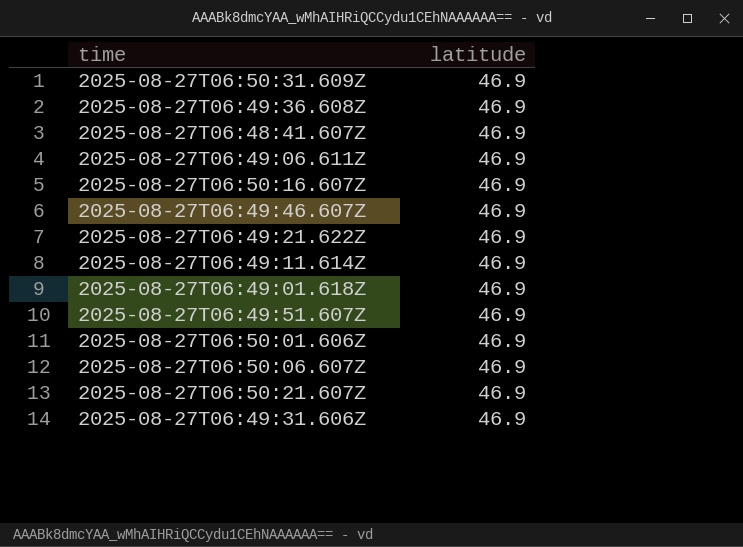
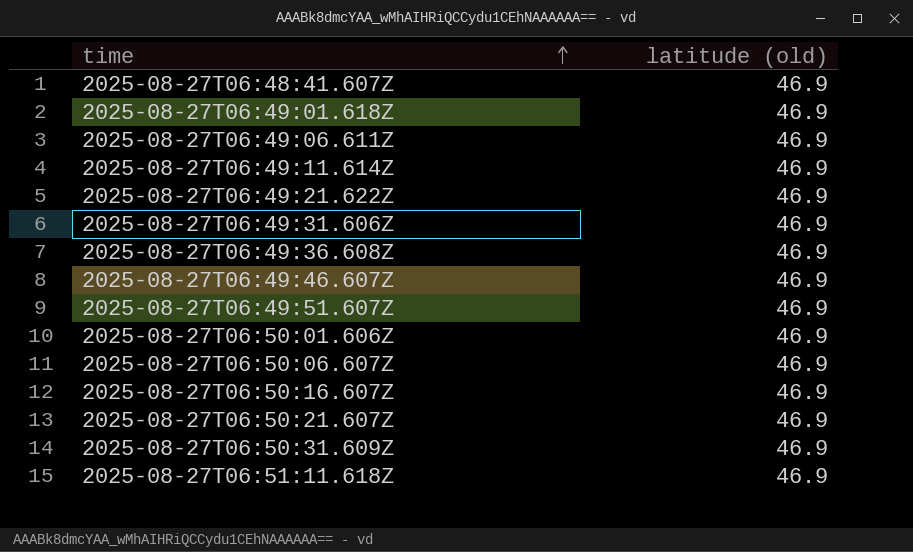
row order: none -> time ascending
column name: latitude -> latitude (old)
row 2025-08-27T06:51:11.618Z: none -> 46.9

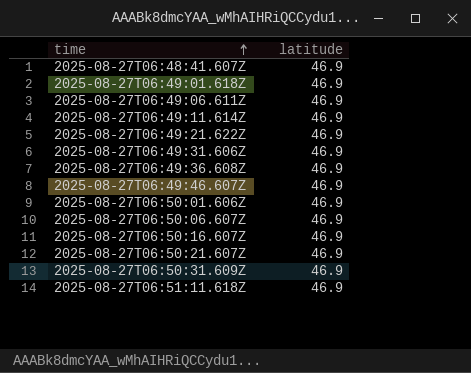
column name: latitude (old) -> latitude
row 2025-08-27T06:49:51.607Z: 46.9 -> none

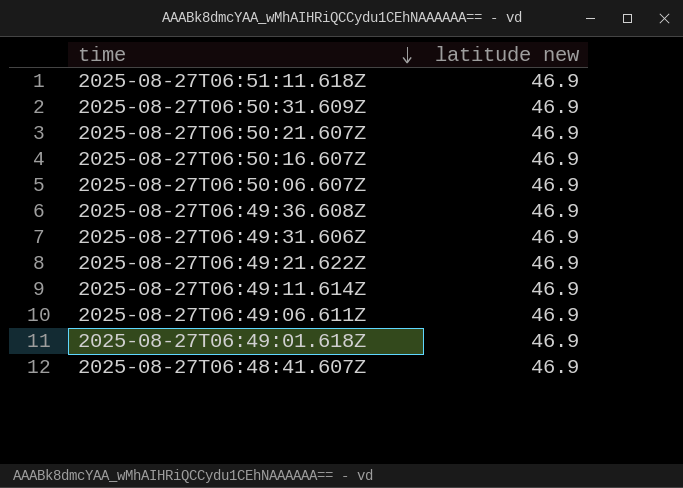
row order: time ascending -> time descending
column name: latitude -> latitude new
row 2025-08-27T06:49:46.607Z: 46.9 -> none
row 2025-08-27T06:50:01.606Z: 46.9 -> none

